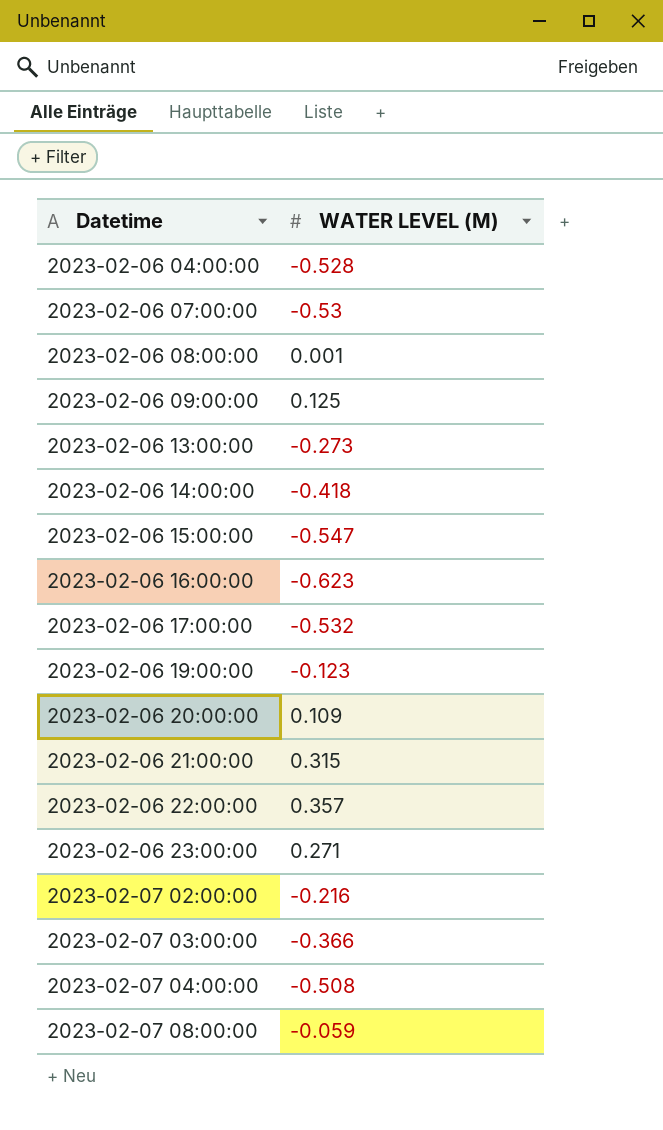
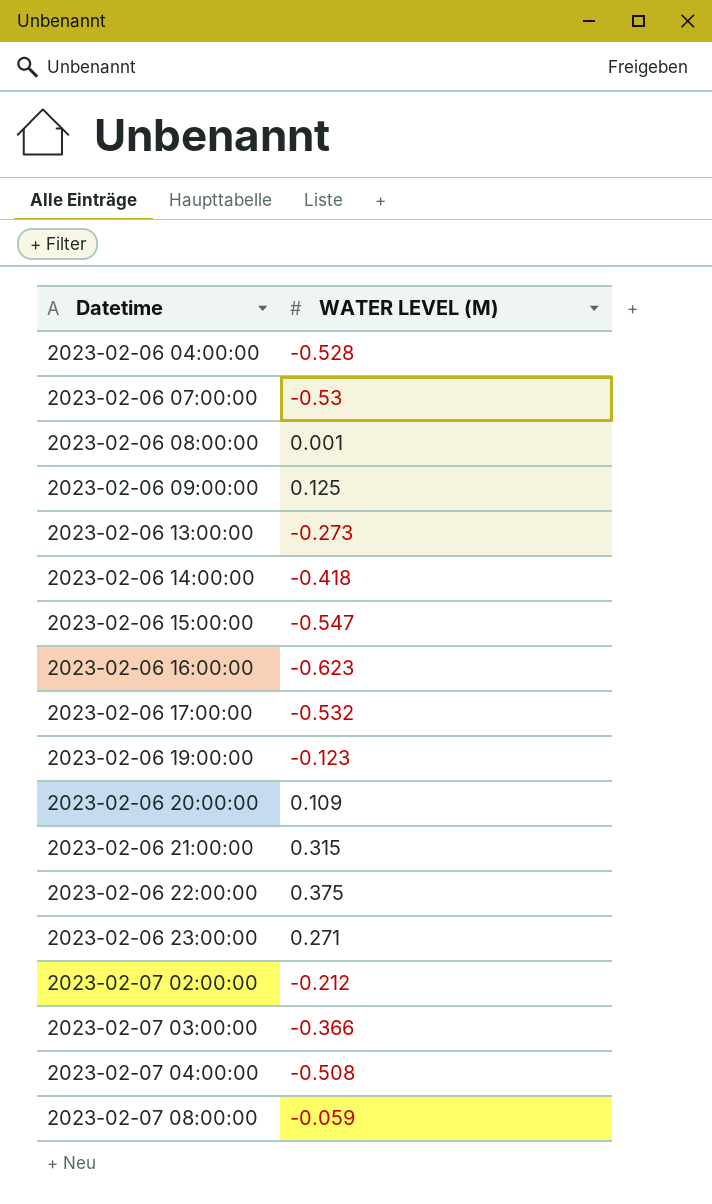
2023-02-06 22:00:00 | WATER LEVEL (M): 0.357 -> 0.375
2023-02-07 02:00:00 | WATER LEVEL (M): -0.216 -> -0.212

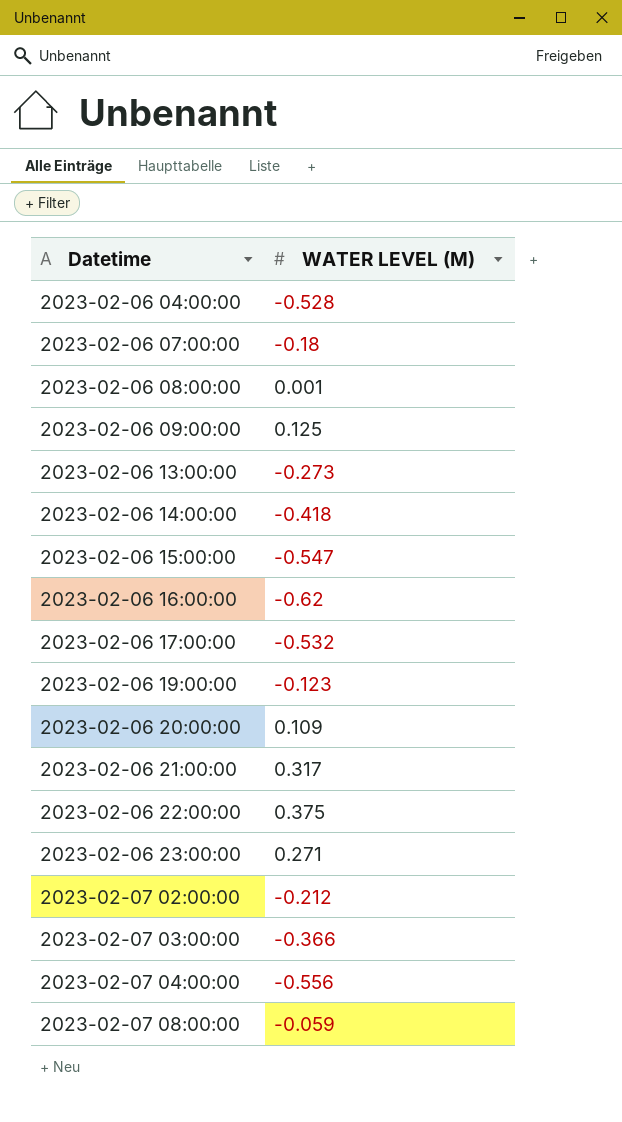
2023-02-06 07:00:00 | WATER LEVEL (M): -0.53 -> -0.18
2023-02-06 16:00:00 | WATER LEVEL (M): -0.623 -> -0.62
2023-02-06 21:00:00 | WATER LEVEL (M): 0.315 -> 0.317
2023-02-07 04:00:00 | WATER LEVEL (M): -0.508 -> -0.556

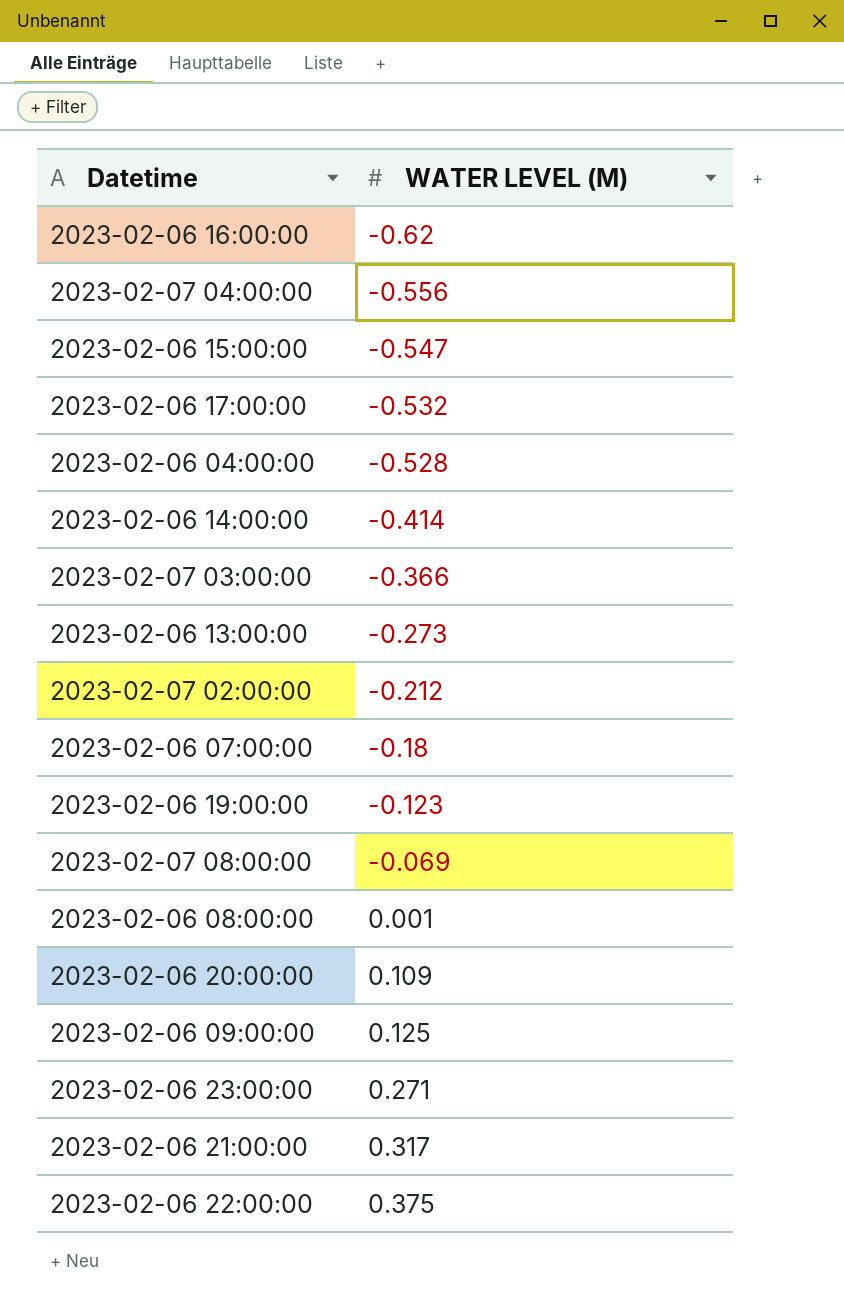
row order: Datetime ascending -> WATER LEVEL (M) ascending
2023-02-06 14:00:00 | WATER LEVEL (M): -0.418 -> -0.414
2023-02-07 08:00:00 | WATER LEVEL (M): -0.059 -> -0.069

